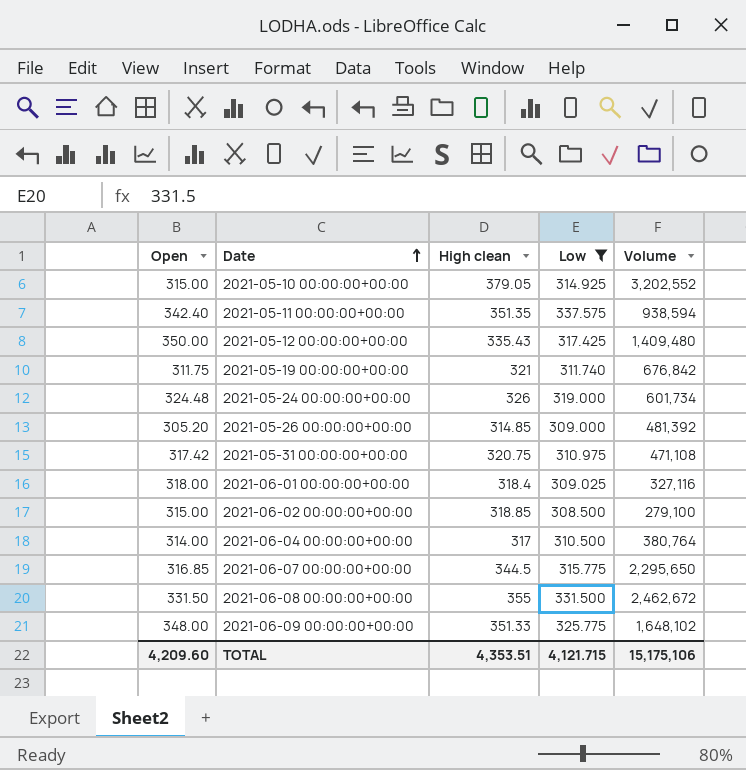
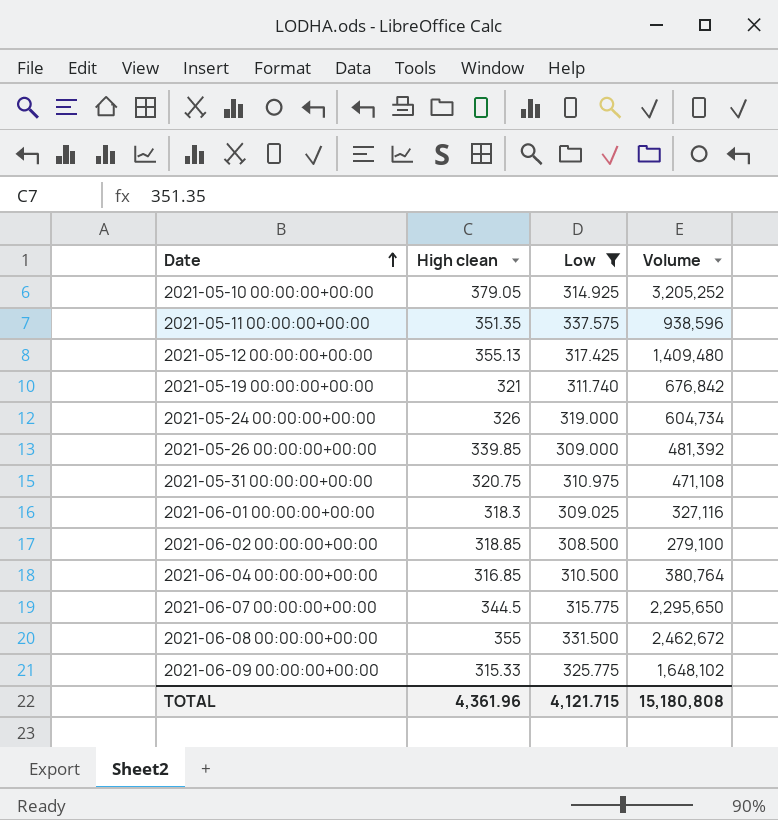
column Open | position: 1 -> none
2021-05-10 00:00:00+00:00 | Volume: 3,202,552 -> 3,205,252
2021-05-11 00:00:00+00:00 | Volume: 938,594 -> 938,596
2021-05-12 00:00:00+00:00 | High clean: 335.43 -> 355.13
2021-05-24 00:00:00+00:00 | Volume: 601,734 -> 604,734
2021-05-26 00:00:00+00:00 | High clean: 314.85 -> 339.85
2021-06-01 00:00:00+00:00 | High clean: 318.4 -> 318.3
2021-06-04 00:00:00+00:00 | High clean: 317 -> 316.85
2021-06-09 00:00:00+00:00 | High clean: 351.33 -> 315.33
TOTAL | High clean: 4,353.51 -> 4,361.96
TOTAL | Volume: 15,175,106 -> 15,180,808

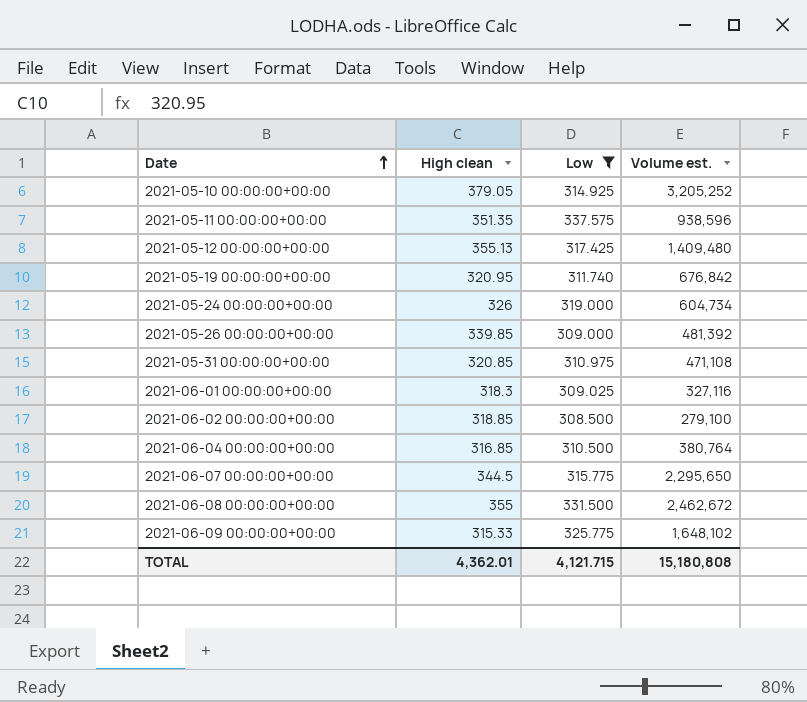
column name: Volume -> Volume est.
2021-05-19 00:00:00+00:00 | High clean: 321 -> 320.95
2021-05-31 00:00:00+00:00 | High clean: 320.75 -> 320.85
TOTAL | High clean: 4,361.96 -> 4,362.01

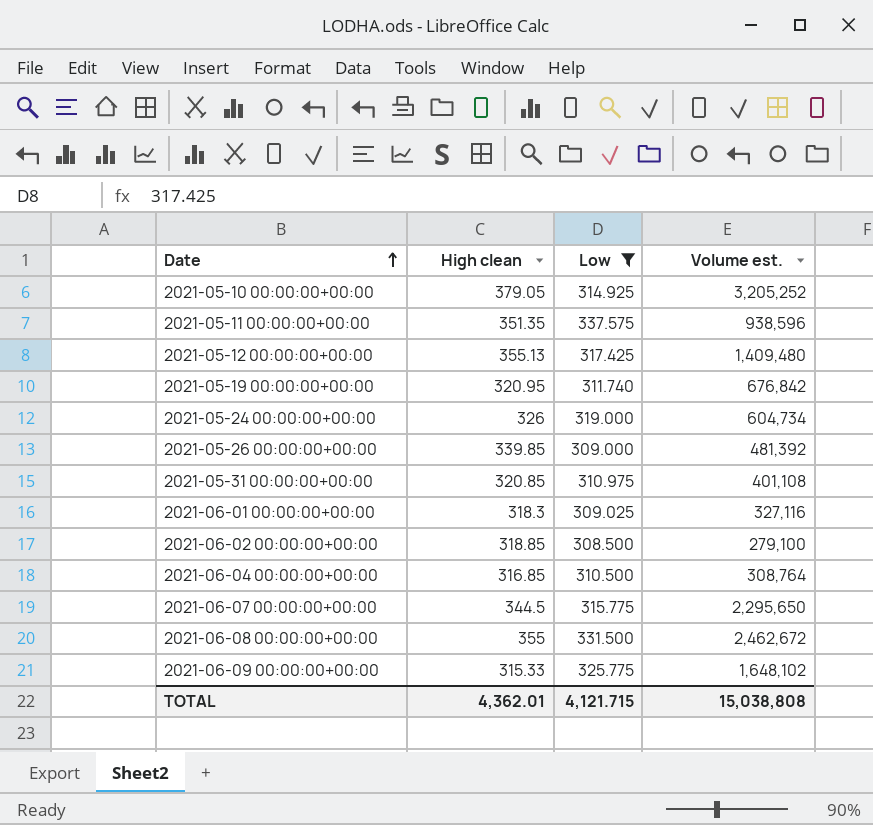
2021-05-31 00:00:00+00:00 | Volume est.: 471,108 -> 401,108
2021-06-04 00:00:00+00:00 | Volume est.: 380,764 -> 308,764
TOTAL | Volume est.: 15,180,808 -> 15,038,808

